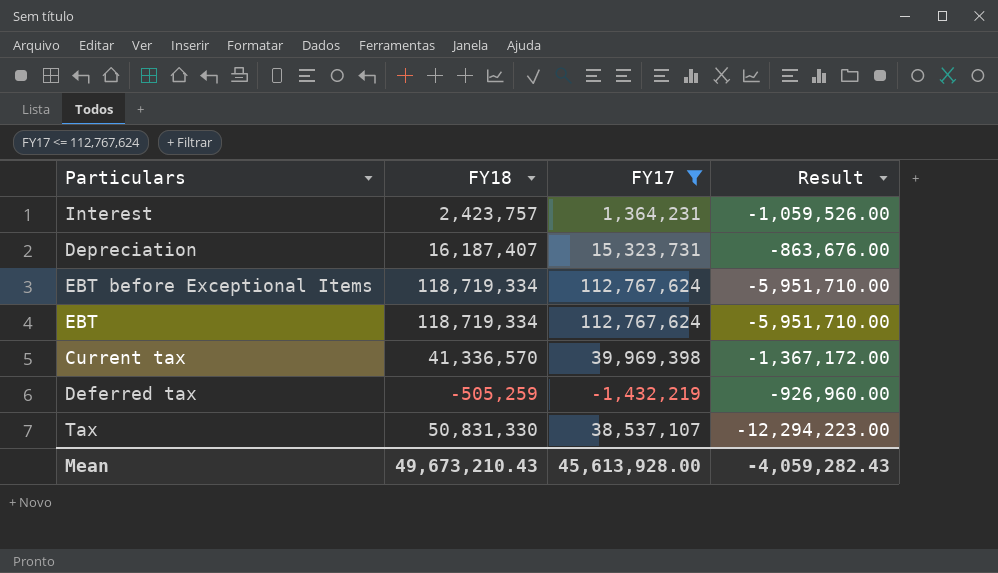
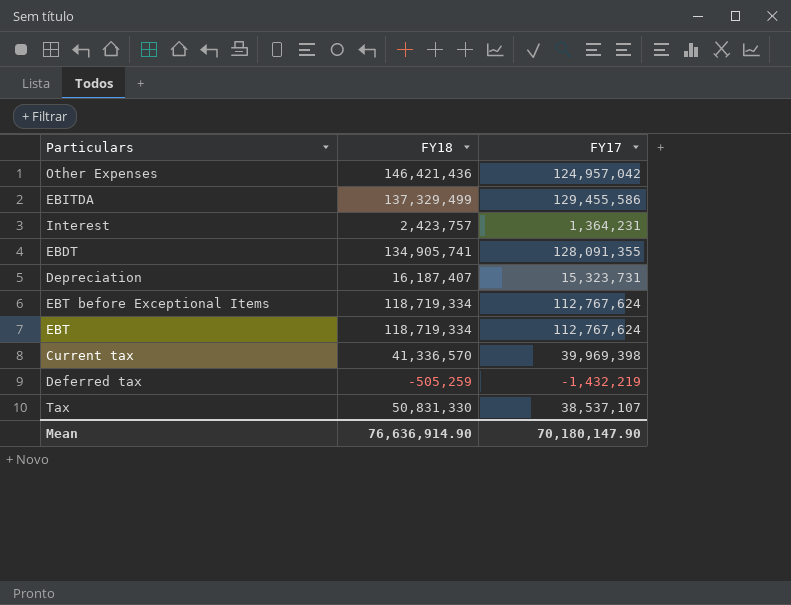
filter: FY17 <= 112,767,624 -> none
column Result | formula: [FY17] - [FY18] -> none
Mean | FY18: 49,673,210.43 -> 76,636,914.90
Mean | FY17: 45,613,928.00 -> 70,180,147.90

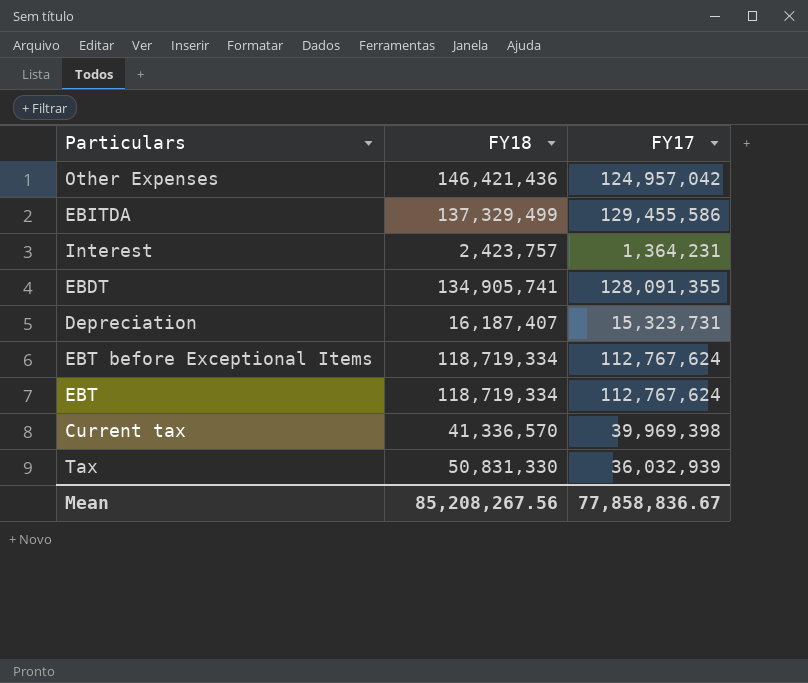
row Deferred tax: -505,259 | -1,432,219 -> none
Tax | FY17: 38,537,107 -> 36,032,939
Mean | FY18: 76,636,914.90 -> 85,208,267.56
Mean | FY17: 70,180,147.90 -> 77,858,836.67

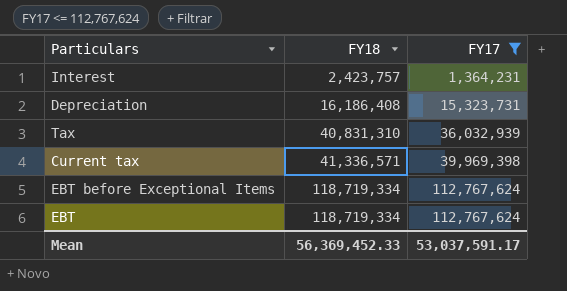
filter: none -> FY17 <= 112,767,624
row order: none -> FY18 ascending
Depreciation | FY18: 16,187,407 -> 16,186,408
Tax | FY18: 50,831,330 -> 40,831,310
Current tax | FY18: 41,336,570 -> 41,336,571
Mean | FY18: 85,208,267.56 -> 56,369,452.33
Mean | FY17: 77,858,836.67 -> 53,037,591.17

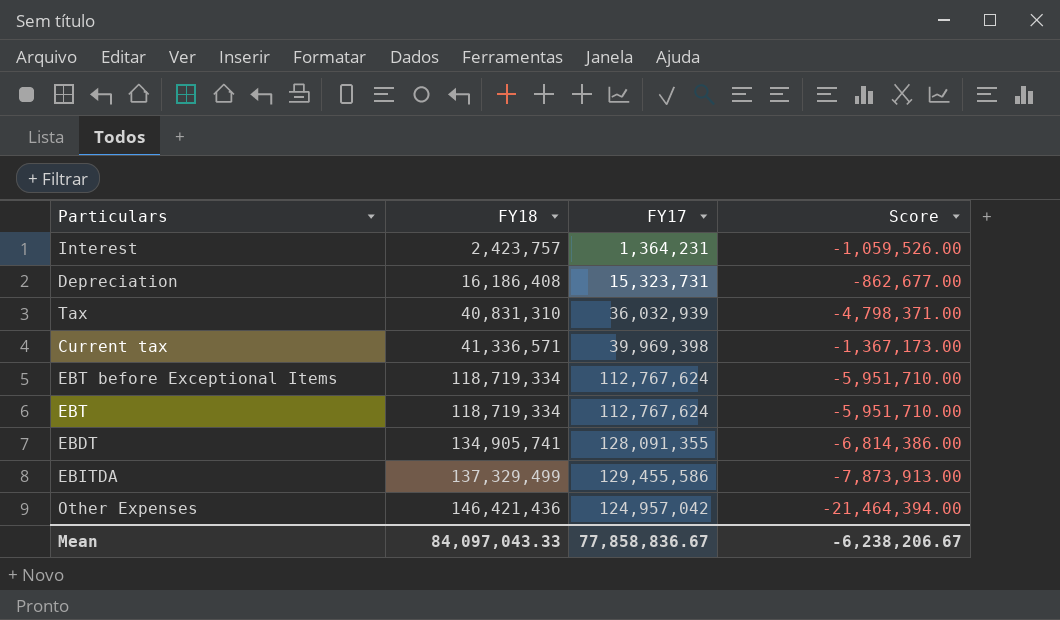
filter: FY17 <= 112,767,624 -> none
column Score | formula: none -> [FY17] - [FY18]
Mean | FY18: 56,369,452.33 -> 84,097,043.33
Mean | FY17: 53,037,591.17 -> 77,858,836.67

